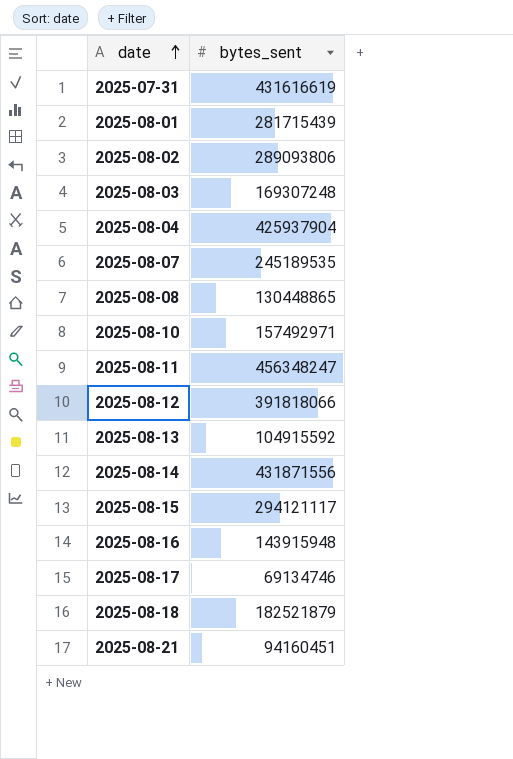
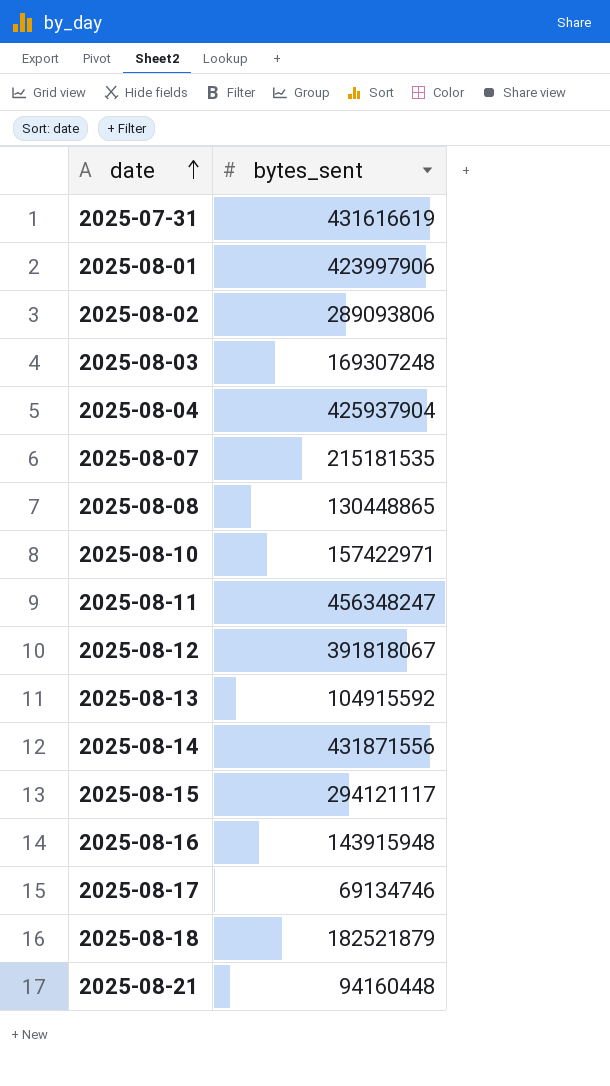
2025-08-01 | bytes_sent: 281715439 -> 423997906
2025-08-07 | bytes_sent: 245189535 -> 215181535
2025-08-10 | bytes_sent: 157492971 -> 157422971
2025-08-12 | bytes_sent: 391818066 -> 391818067
2025-08-21 | bytes_sent: 94160451 -> 94160448

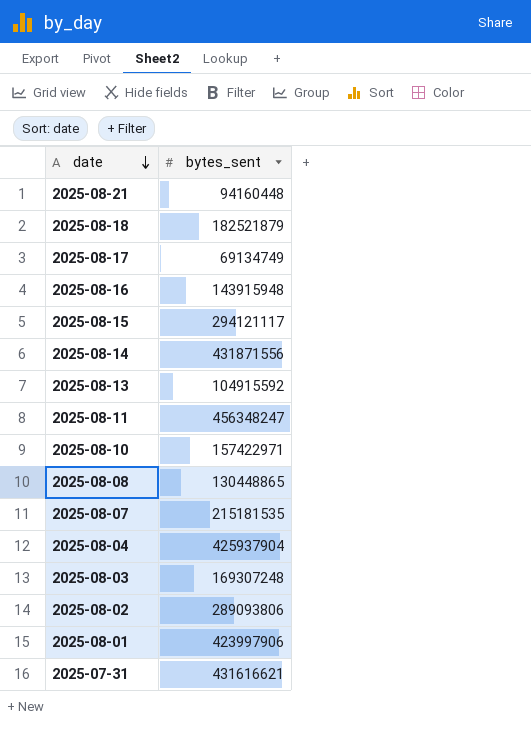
row order: date ascending -> date descending
row 2025-08-12: 391818067 -> none
2025-08-17 | bytes_sent: 69134746 -> 69134749
2025-07-31 | bytes_sent: 431616619 -> 431616621

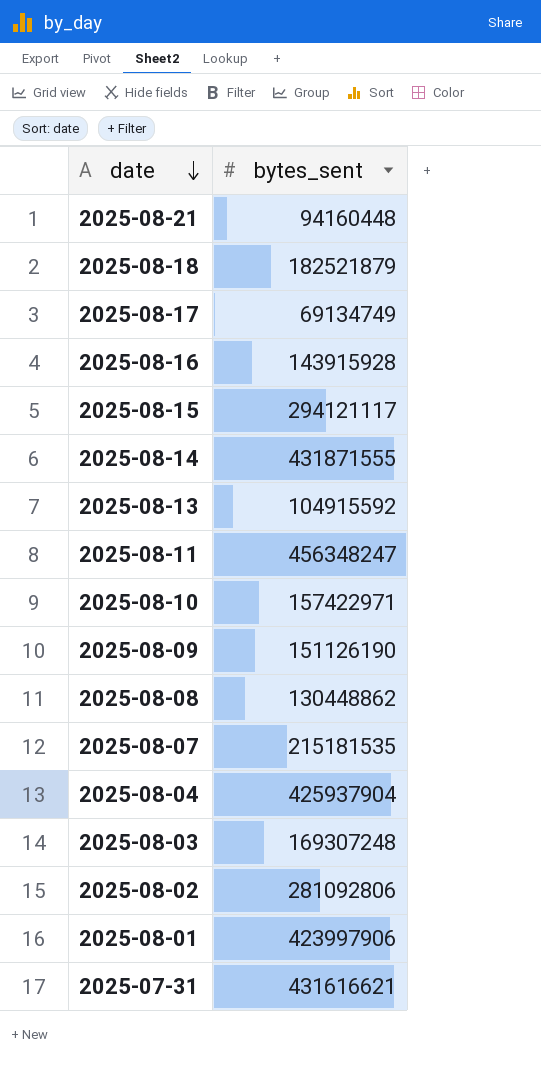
2025-08-16 | bytes_sent: 143915948 -> 143915928
2025-08-14 | bytes_sent: 431871556 -> 431871555
row 2025-08-09: none -> 151126190
2025-08-08 | bytes_sent: 130448865 -> 130448862
2025-08-02 | bytes_sent: 289093806 -> 281092806

